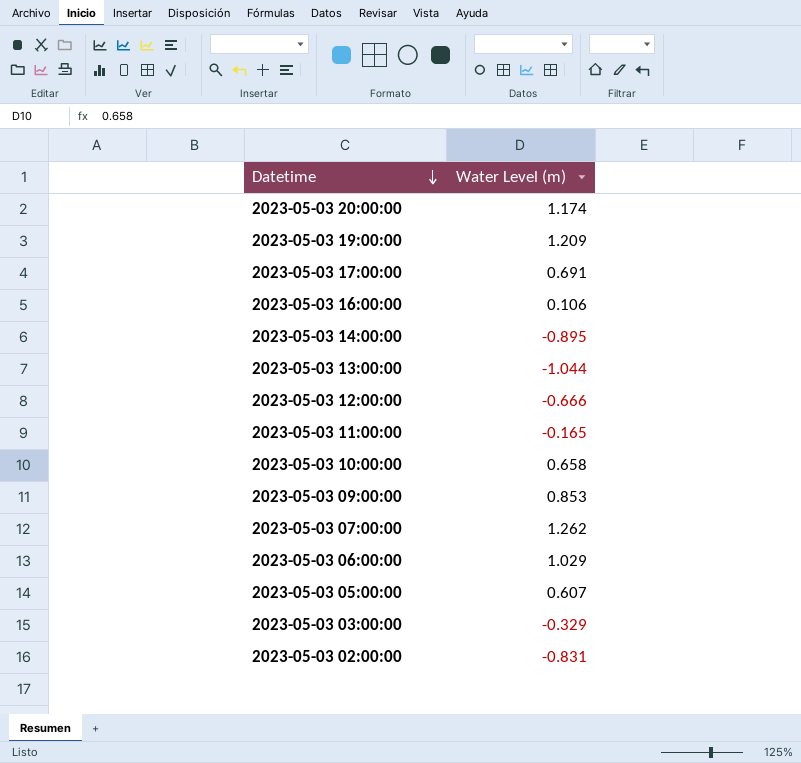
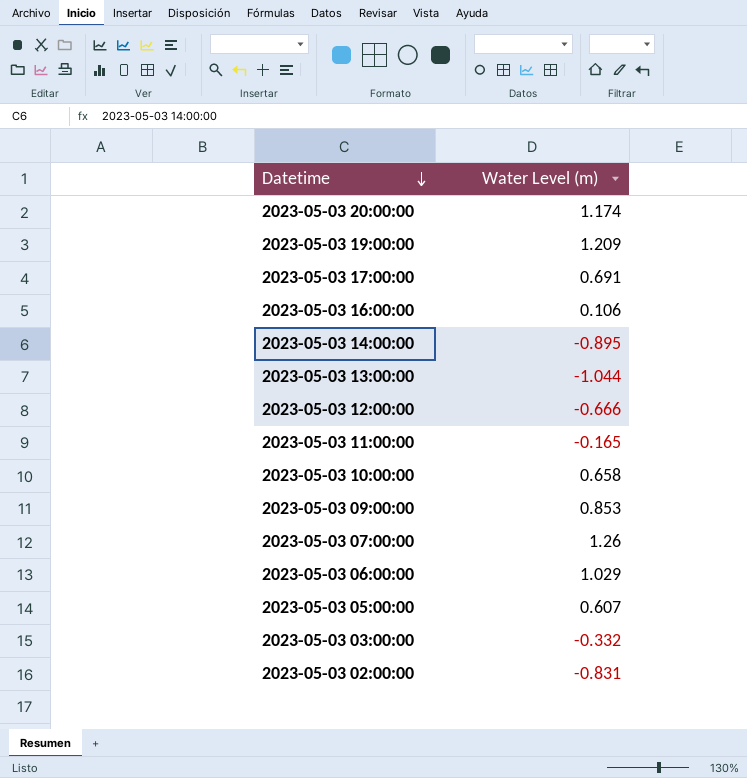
2023-05-03 07:00:00 | Water Level (m): 1.262 -> 1.26
2023-05-03 03:00:00 | Water Level (m): -0.329 -> -0.332

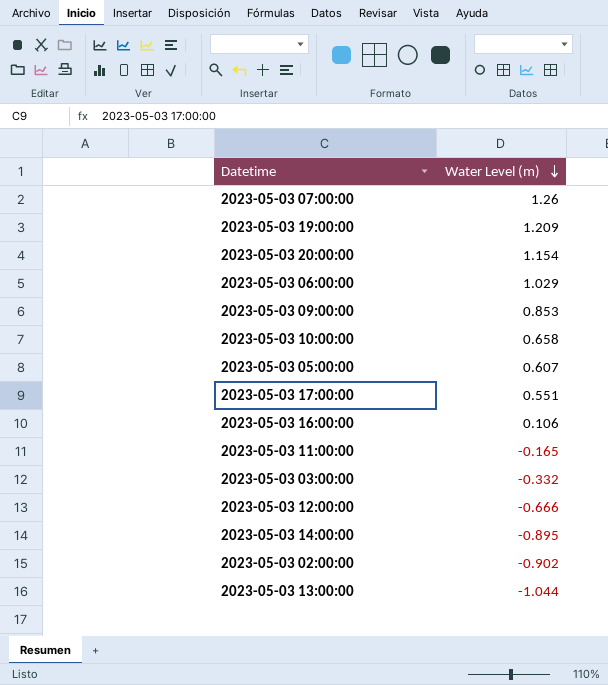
row order: Datetime descending -> Water Level (m) descending
2023-05-03 20:00:00 | Water Level (m): 1.174 -> 1.154
2023-05-03 17:00:00 | Water Level (m): 0.691 -> 0.551
2023-05-03 02:00:00 | Water Level (m): -0.831 -> -0.902

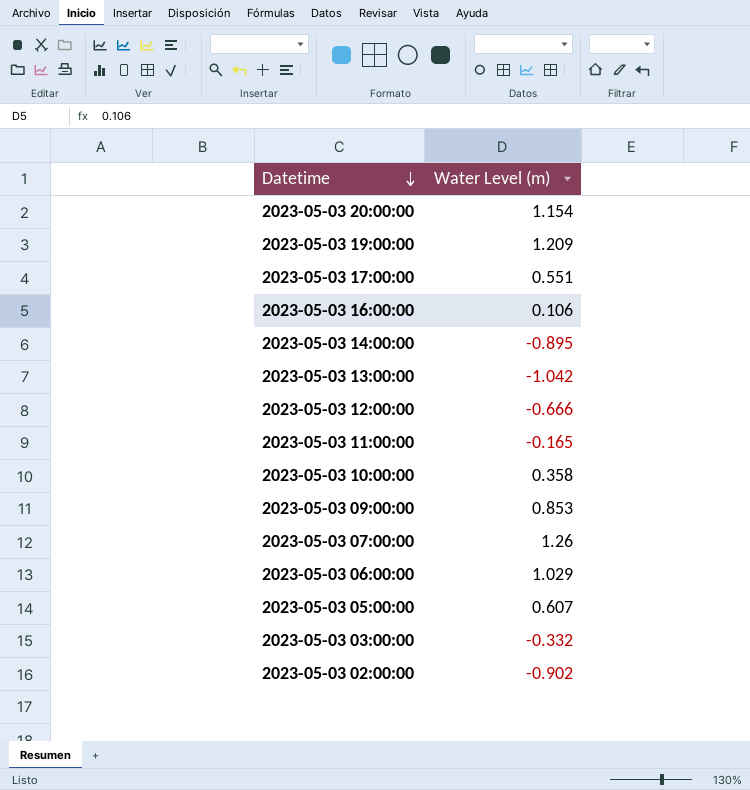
row order: Water Level (m) descending -> Datetime descending
2023-05-03 13:00:00 | Water Level (m): -1.044 -> -1.042
2023-05-03 10:00:00 | Water Level (m): 0.658 -> 0.358

